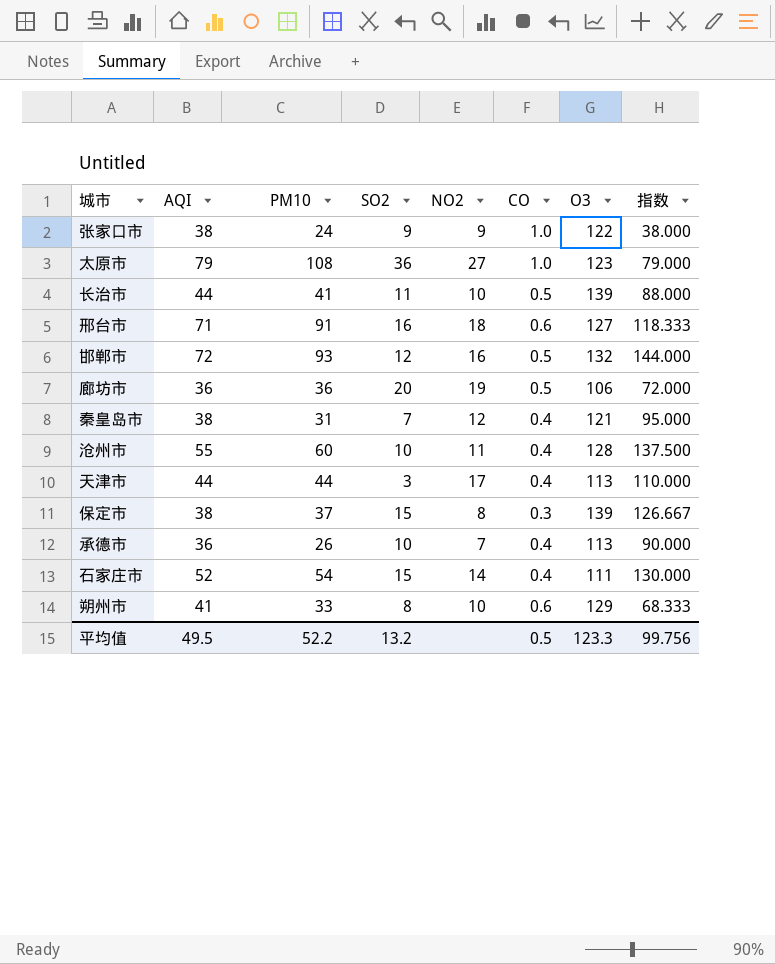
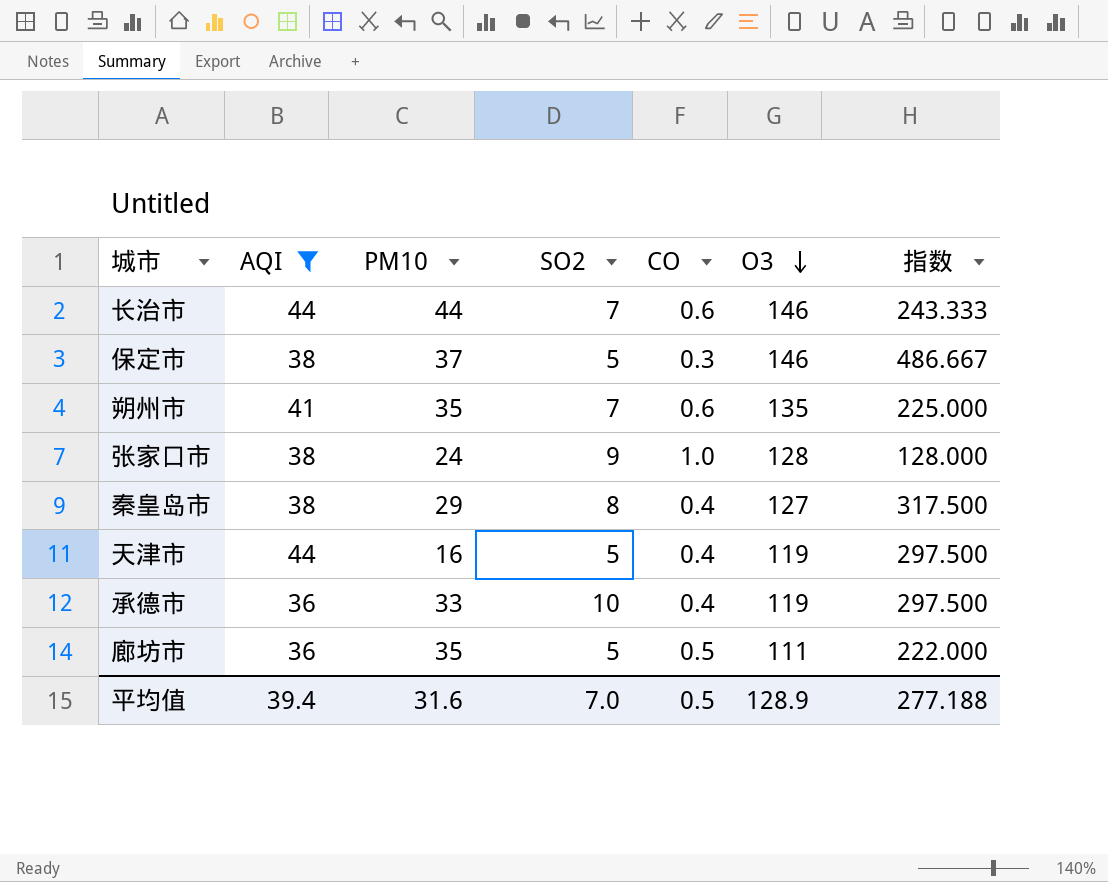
filter: none -> AQI <= 44
row order: none -> O3 descending
column NO2 | position: 5 -> none
column 指数 | formula: [AQI] / [CO] -> [O3] / [CO]
长治市 | PM10: 41 -> 44
长治市 | SO2: 11 -> 7
长治市 | CO: 0.5 -> 0.6
长治市 | O3: 139 -> 146
保定市 | SO2: 15 -> 5
保定市 | O3: 139 -> 146
朔州市 | PM10: 33 -> 35
朔州市 | SO2: 8 -> 7
朔州市 | O3: 129 -> 135
张家口市 | O3: 122 -> 128
秦皇岛市 | PM10: 31 -> 29
秦皇岛市 | SO2: 7 -> 8
秦皇岛市 | O3: 121 -> 127
天津市 | PM10: 44 -> 16
天津市 | SO2: 3 -> 5
天津市 | O3: 113 -> 119
承德市 | PM10: 26 -> 33
承德市 | O3: 113 -> 119
廊坊市 | PM10: 36 -> 35
廊坊市 | SO2: 20 -> 5
廊坊市 | O3: 106 -> 111
平均值 | AQI: 49.5 -> 39.4
平均值 | PM10: 52.2 -> 31.6
平均值 | SO2: 13.2 -> 7.0
平均值 | O3: 123.3 -> 128.9
平均值 | 指数: 99.756 -> 277.188

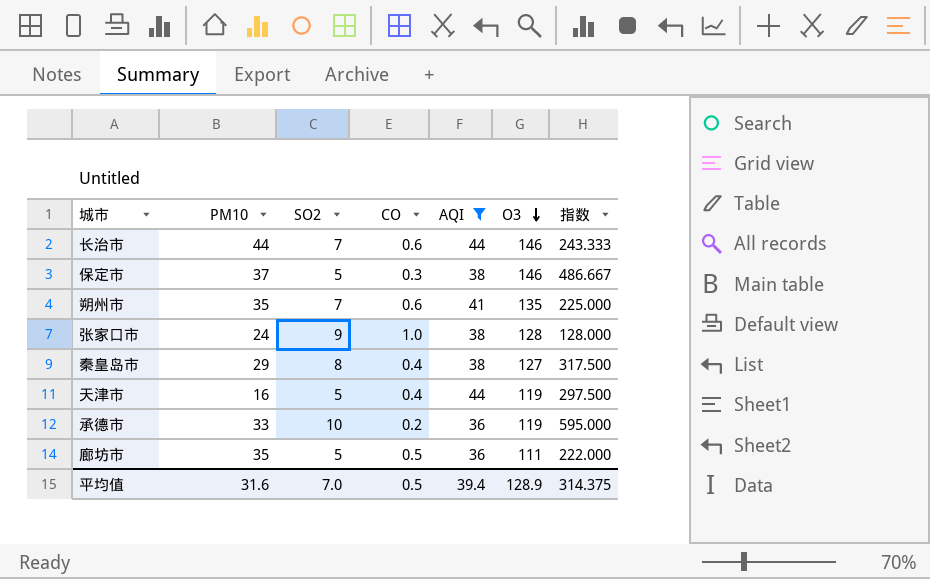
column AQI | position: 2 -> 5
承德市 | CO: 0.4 -> 0.2
承德市 | 指数: 297.500 -> 595.000
平均值 | 指数: 277.188 -> 314.375

